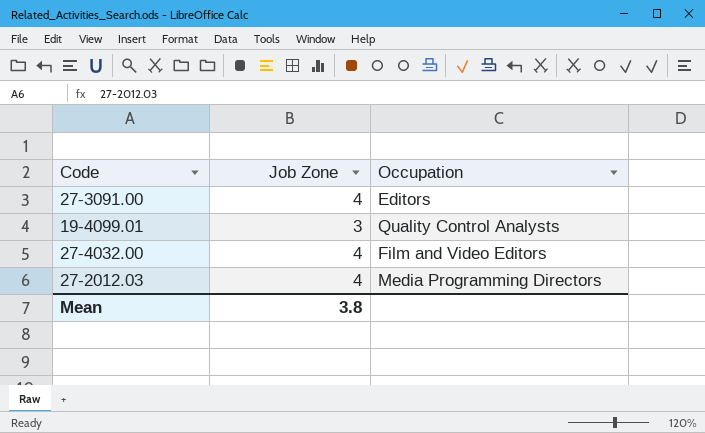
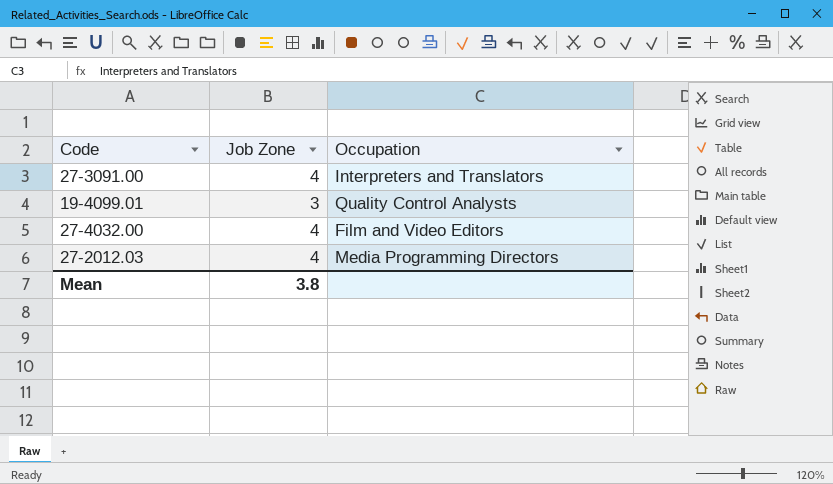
27-3091.00 | Occupation: Editors -> Interpreters and Translators

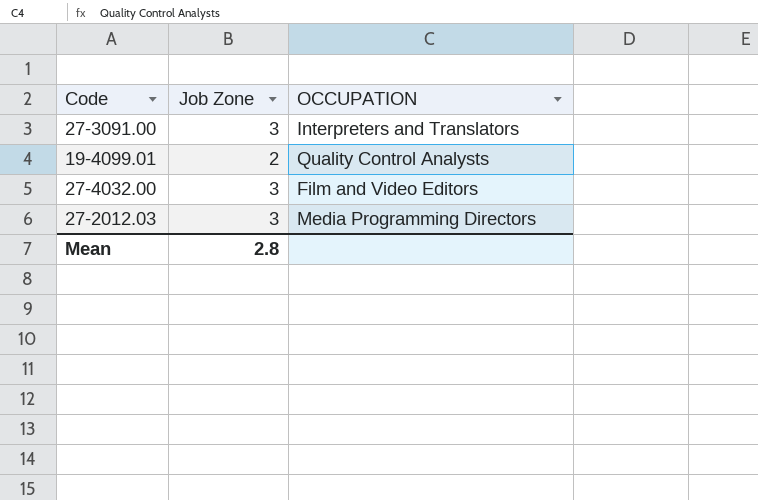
column name: Occupation -> OCCUPATION
27-3091.00 | Job Zone: 4 -> 3
19-4099.01 | Job Zone: 3 -> 2
27-4032.00 | Job Zone: 4 -> 3
27-2012.03 | Job Zone: 4 -> 3
Mean | Job Zone: 3.8 -> 2.8

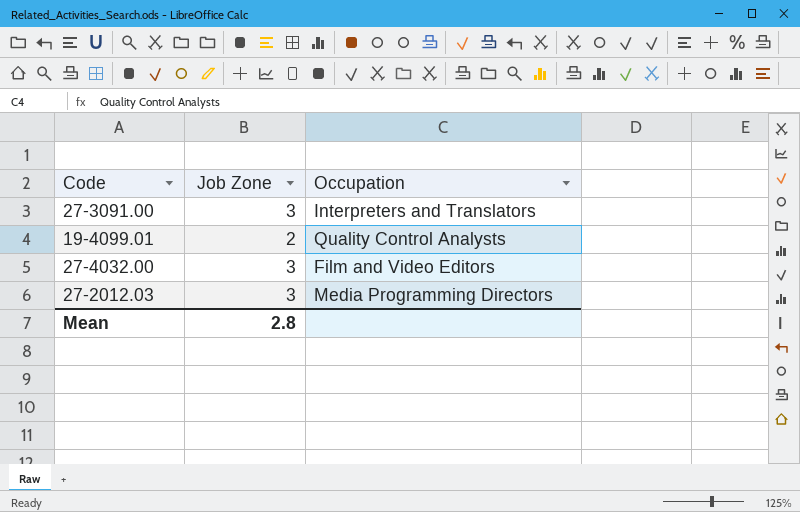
column name: OCCUPATION -> Occupation

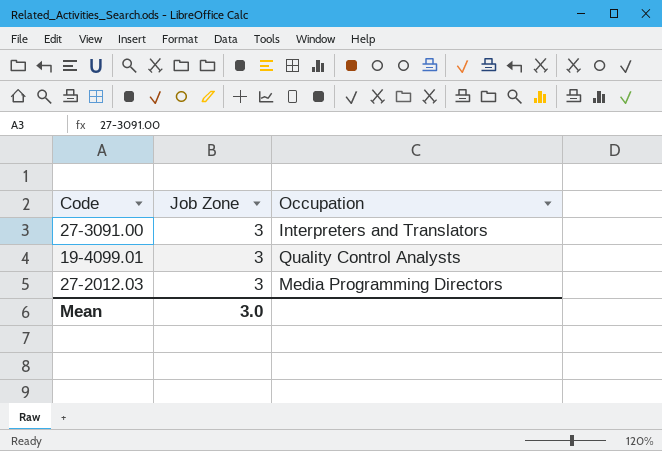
row 27-4032.00: 3 | Film and Video Editors -> none
19-4099.01 | Job Zone: 2 -> 3
Mean | Job Zone: 2.8 -> 3.0

